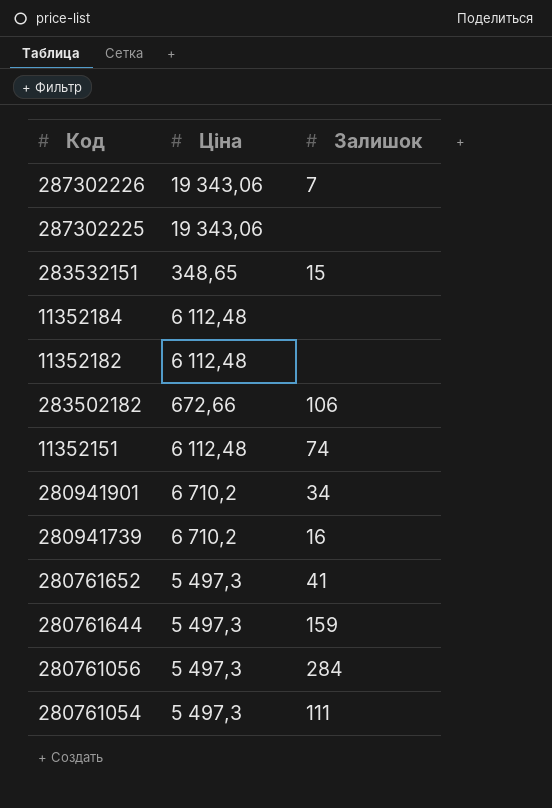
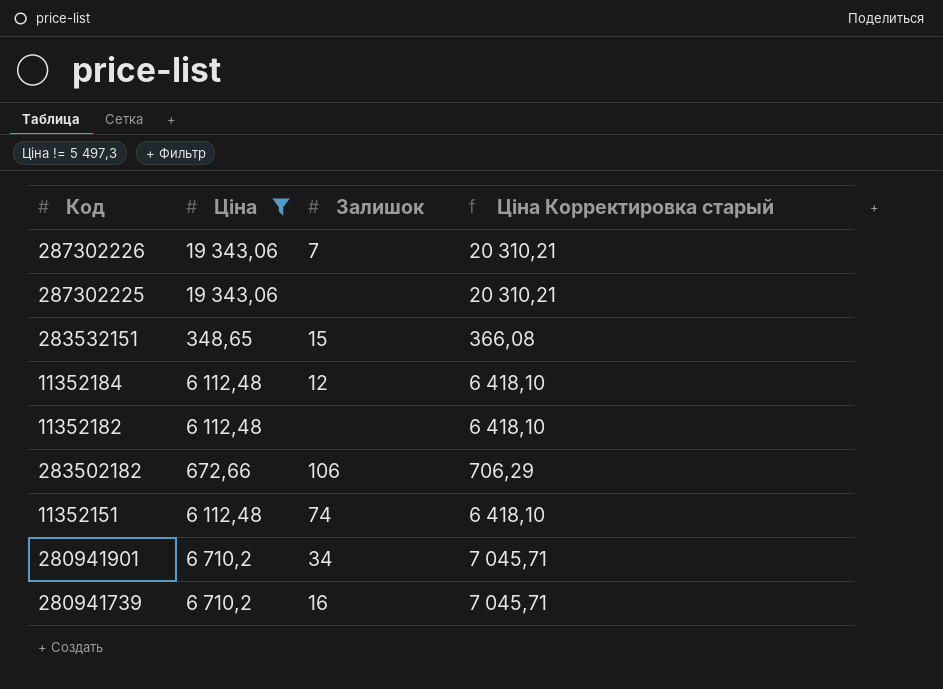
filter: none -> Ціна != 5 497,3
column Ціна Корректировка старый | formula: none -> [Ціна] * 1,05
11352184 | Залишок: none -> 12

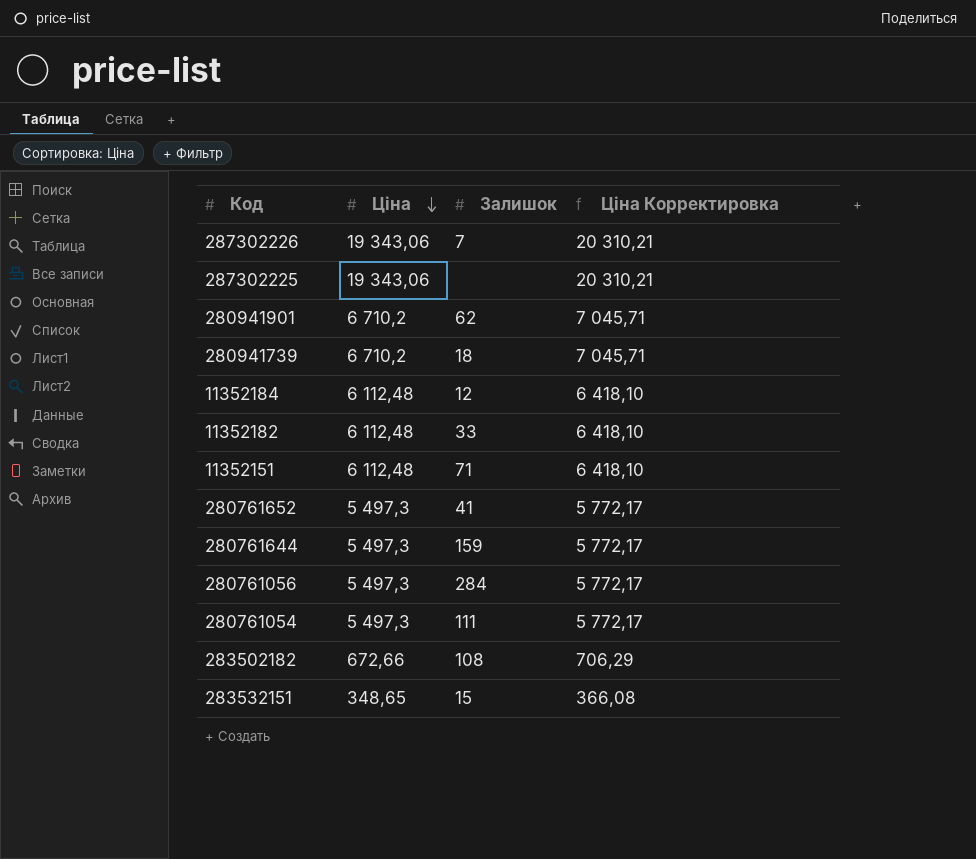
filter: Ціна != 5 497,3 -> none
row order: none -> Ціна descending
column name: Ціна Корректировка старый -> Ціна Корректировка
280941901 | Залишок: 34 -> 62
280941739 | Залишок: 16 -> 18
11352182 | Залишок: none -> 33
11352151 | Залишок: 74 -> 71
283502182 | Залишок: 106 -> 108

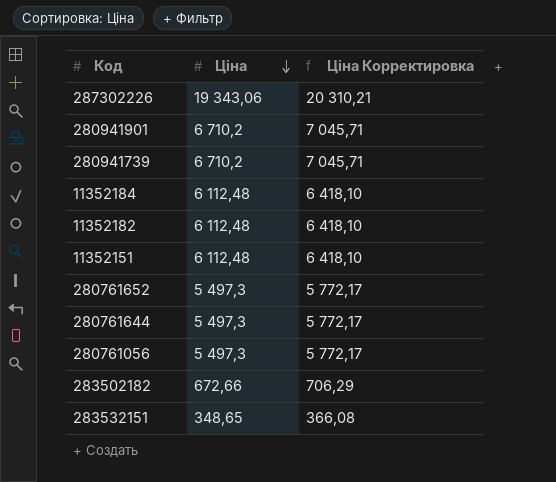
column Залишок | position: 3 -> none
row 287302225: 19 343,06 | none | 20 310,21 -> none
row 280761054: 5 497,3 | 111 | 5 772,17 -> none

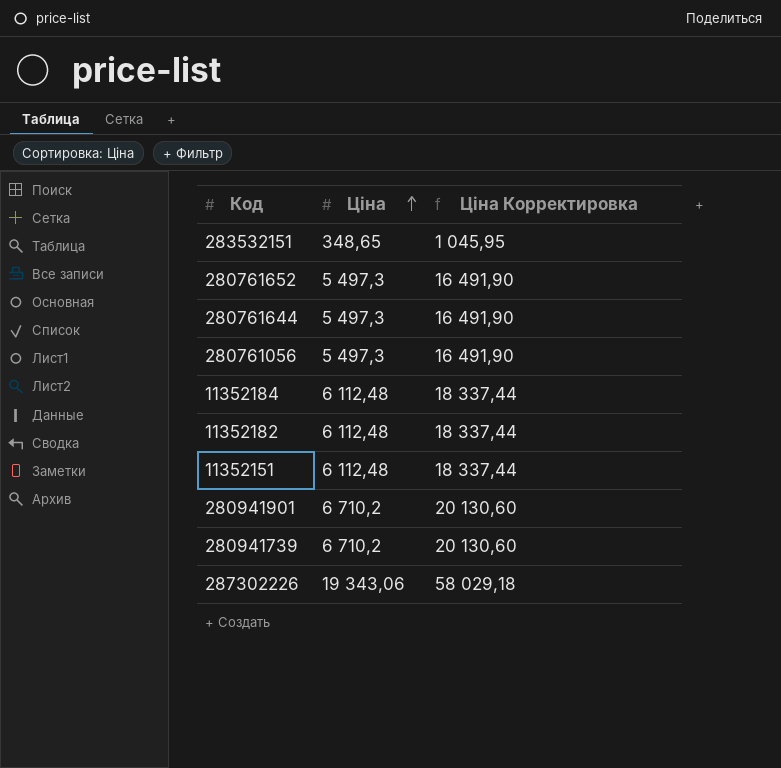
row order: Ціна descending -> Ціна ascending
column Ціна Корректировка | formula: [Ціна] * 1,05 -> [Ціна] * 3
row 283502182: 672,66 | 706,29 -> none

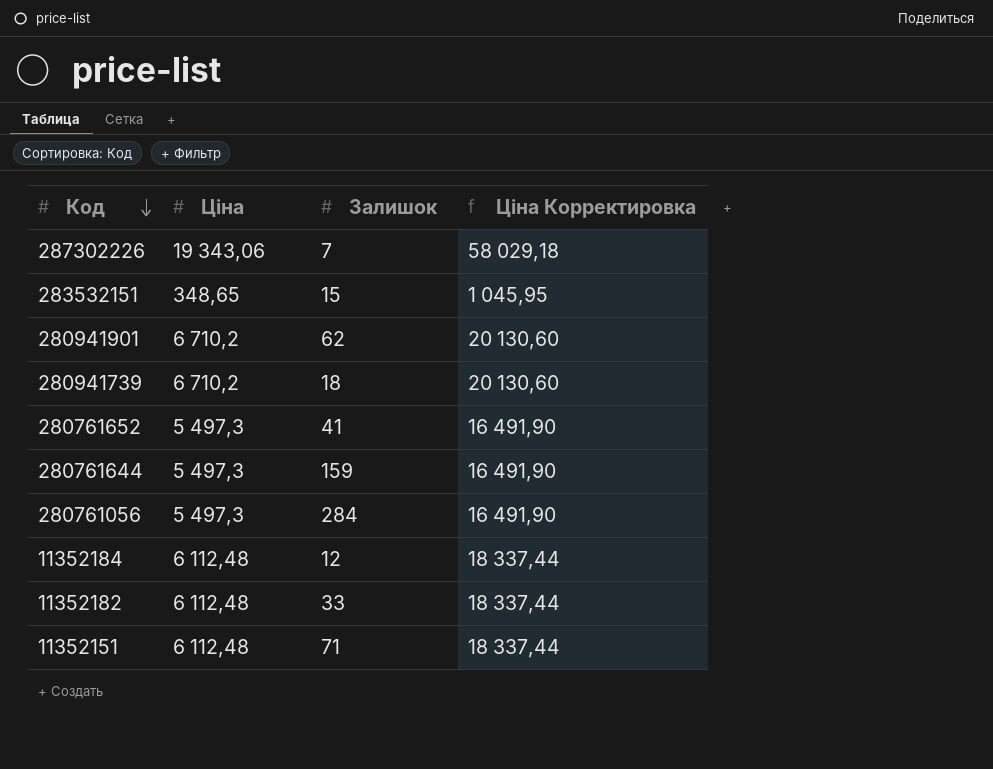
row order: Ціна ascending -> Код descending
column Залишок | position: none -> 3

